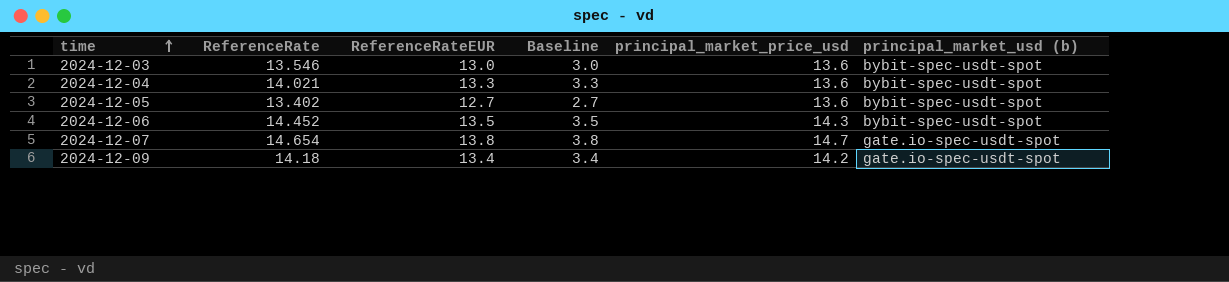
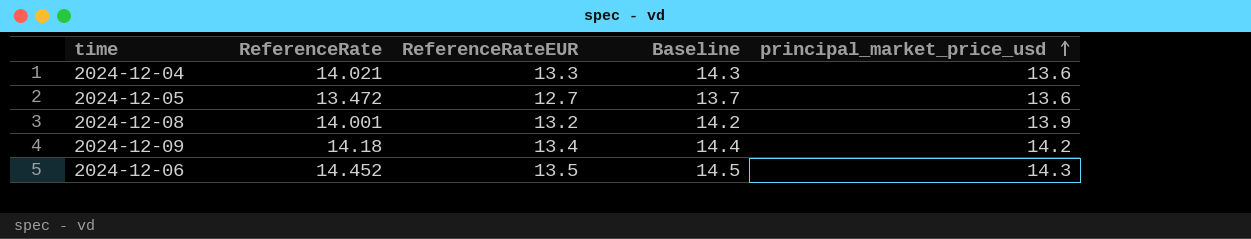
row order: time ascending -> principal_market_price_usd ascending
column principal_market_usd (b) | position: 6 -> none
column Baseline | formula: [ReferenceRateEUR] - 10 -> [ReferenceRateEUR] + 1
row 2024-12-03: 13.546 | 13.0 | 3.0 | 13.6 | bybit-spec-usdt-spot -> none
row 2024-12-07: 14.654 | 13.8 | 3.8 | 14.7 | gate.io-spec-usdt-spot -> none
2024-12-05 | ReferenceRate: 13.402 -> 13.472
row 2024-12-08: none -> 14.001 | 13.2 | 14.2 | 13.9

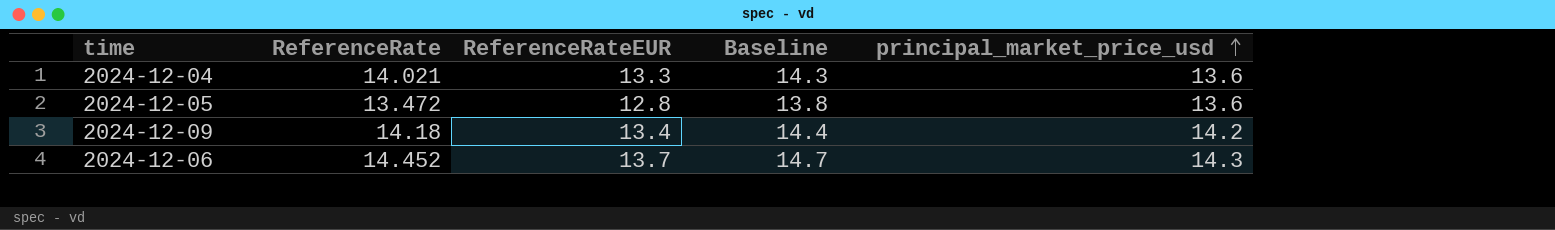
row 2024-12-08: 14.001 | 13.2 | 14.2 | 13.9 -> none
2024-12-05 | ReferenceRateEUR: 12.7 -> 12.8
2024-12-05 | Baseline: 13.7 -> 13.8
2024-12-06 | ReferenceRateEUR: 13.5 -> 13.7
2024-12-06 | Baseline: 14.5 -> 14.7

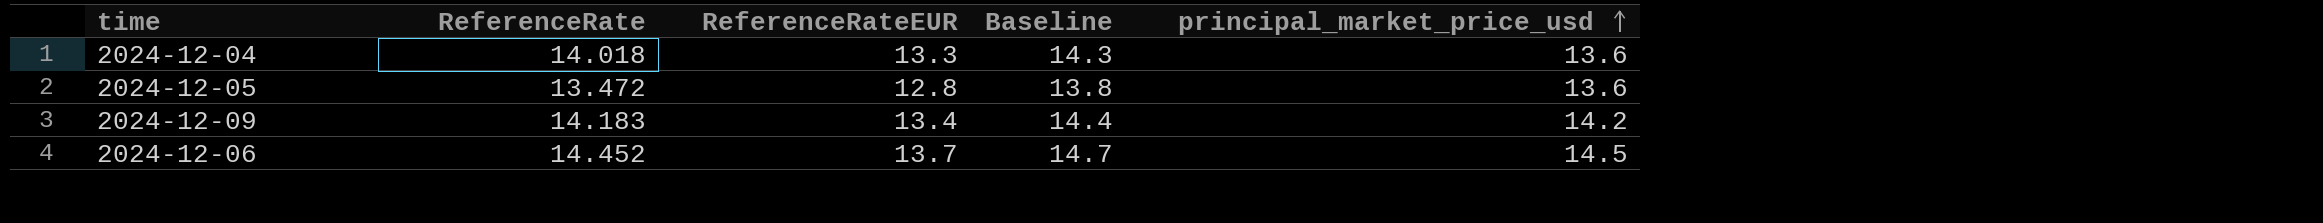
2024-12-04 | ReferenceRate: 14.021 -> 14.018
2024-12-09 | ReferenceRate: 14.18 -> 14.183
2024-12-06 | principal_market_price_usd: 14.3 -> 14.5

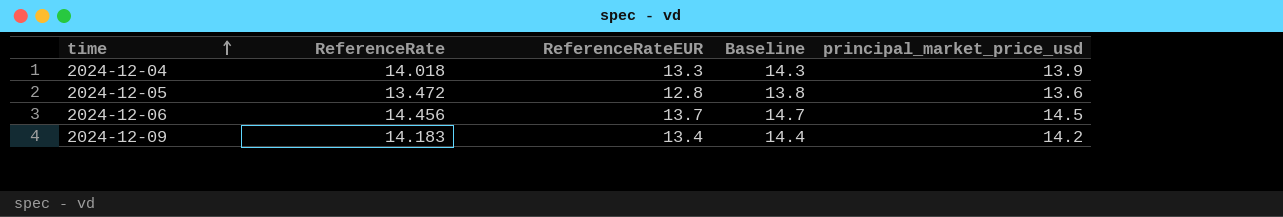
row order: principal_market_price_usd ascending -> time ascending
2024-12-04 | principal_market_price_usd: 13.6 -> 13.9
2024-12-06 | ReferenceRate: 14.452 -> 14.456

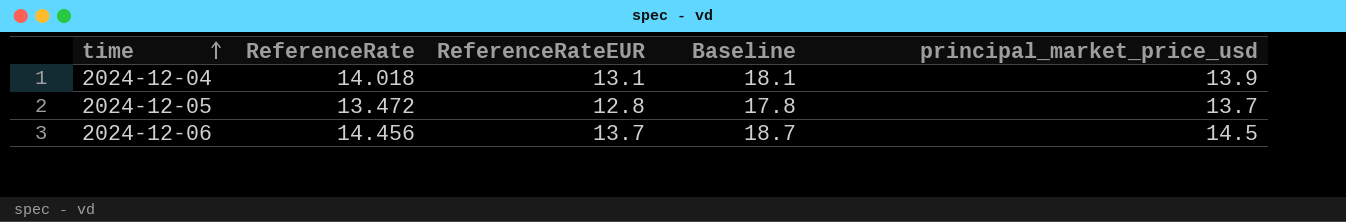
column Baseline | formula: [ReferenceRateEUR] + 1 -> [ReferenceRateEUR] + 5
row 2024-12-09: 14.183 | 13.4 | 14.4 | 14.2 -> none
2024-12-04 | ReferenceRateEUR: 13.3 -> 13.1
2024-12-05 | principal_market_price_usd: 13.6 -> 13.7

